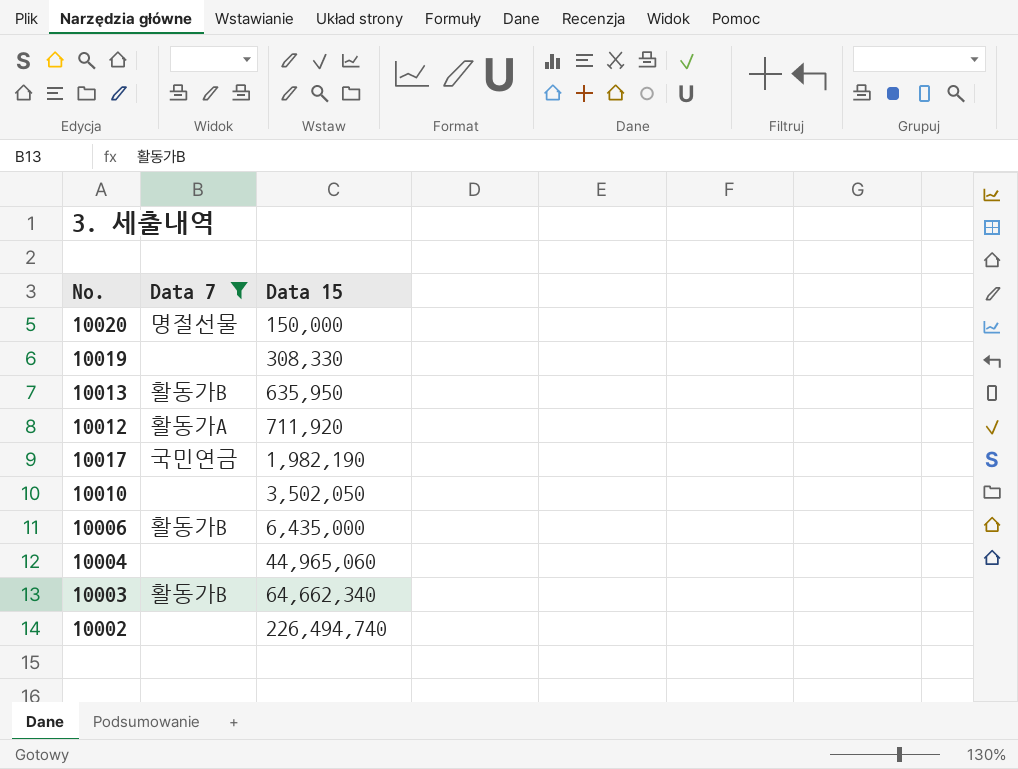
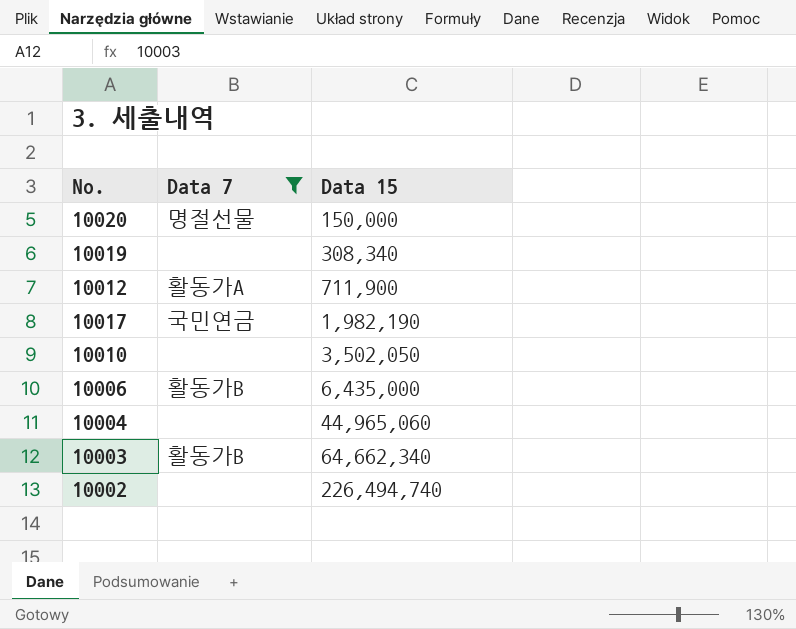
row 10013: 활동가B | 635,950 -> none
10019 | Data 15: 308,330 -> 308,340
10012 | Data 15: 711,920 -> 711,900

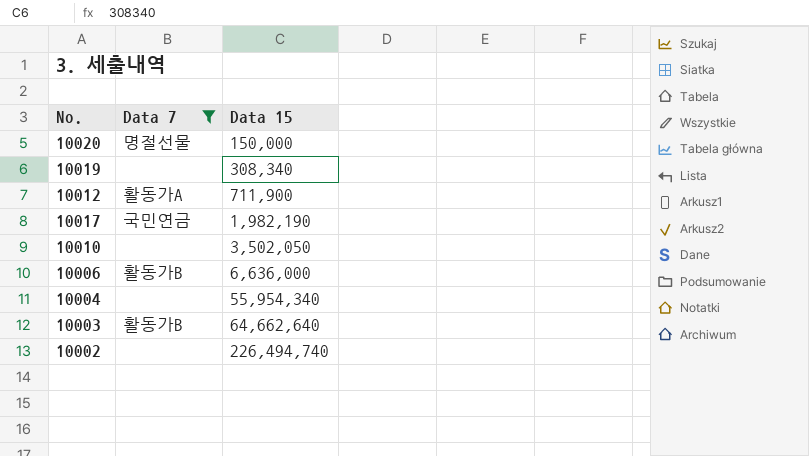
10006 | Data 15: 6,435,000 -> 6,636,000
10004 | Data 15: 44,965,060 -> 55,954,340
10003 | Data 15: 64,662,340 -> 64,662,640

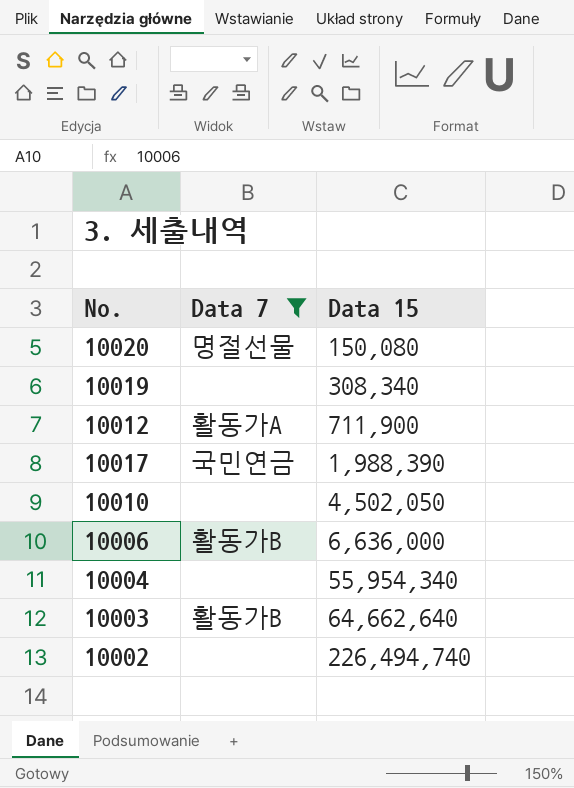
10020 | Data 15: 150,000 -> 150,080
10017 | Data 15: 1,982,190 -> 1,988,390
10010 | Data 15: 3,502,050 -> 4,502,050

